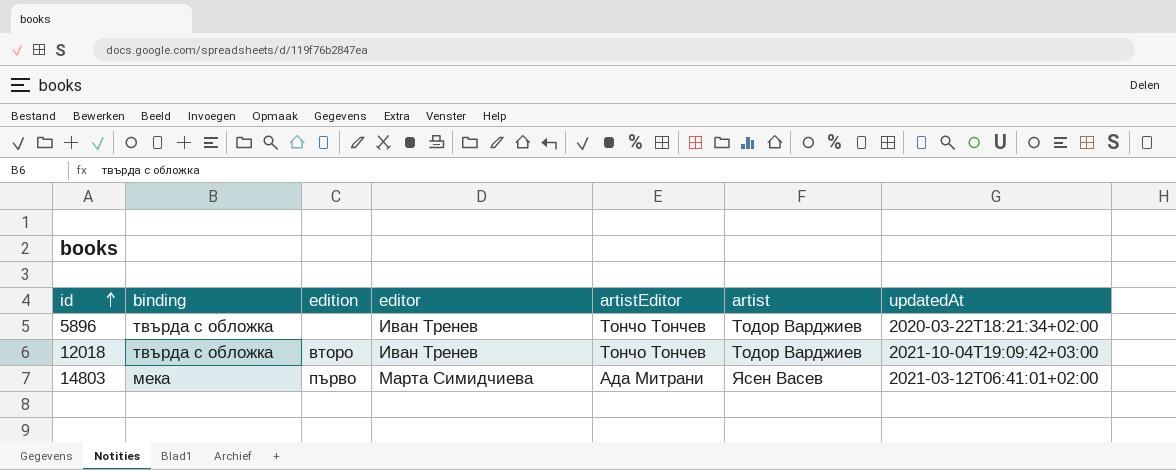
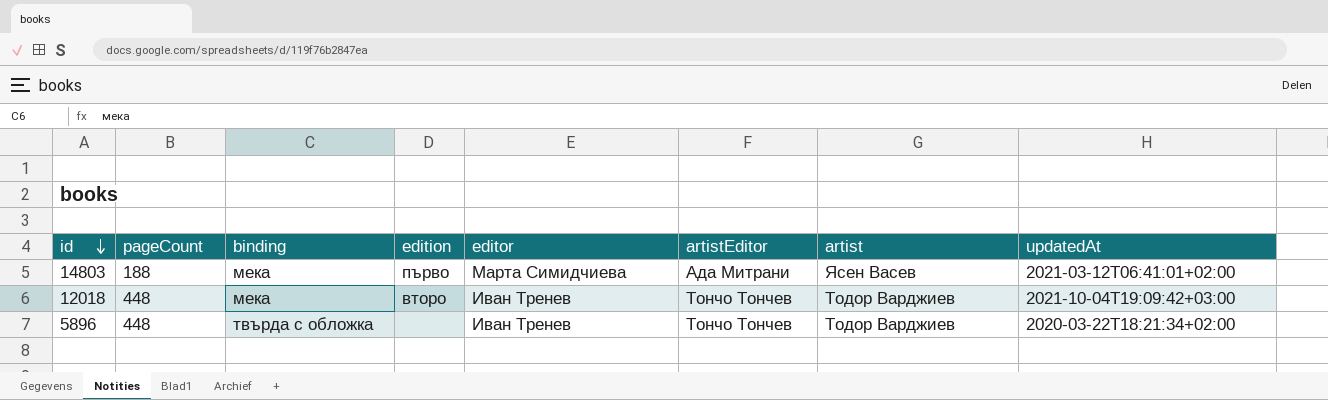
row order: id ascending -> id descending
column pageCount | position: none -> 2
12018 | binding: твърда с обложка -> мека

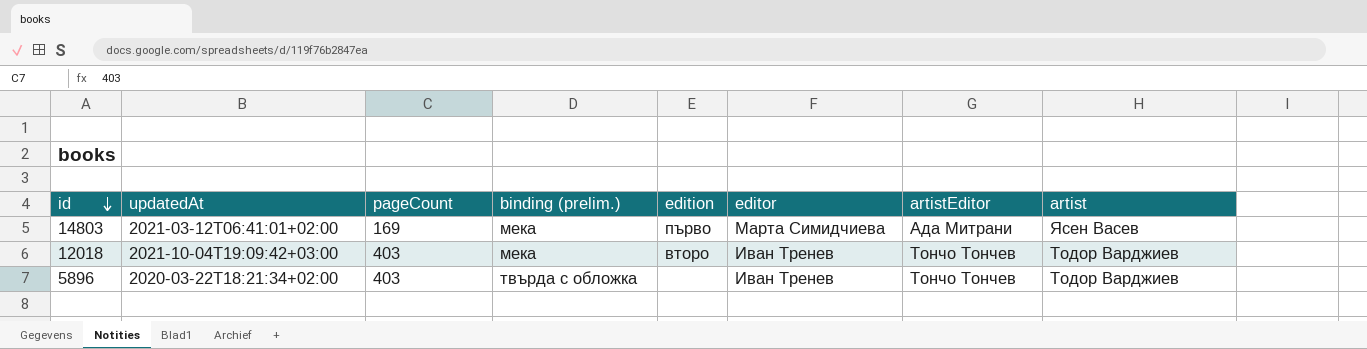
column updatedAt | position: 8 -> 2
column name: binding -> binding (prelim.)
14803 | pageCount: 188 -> 169
12018 | pageCount: 448 -> 403
5896 | pageCount: 448 -> 403

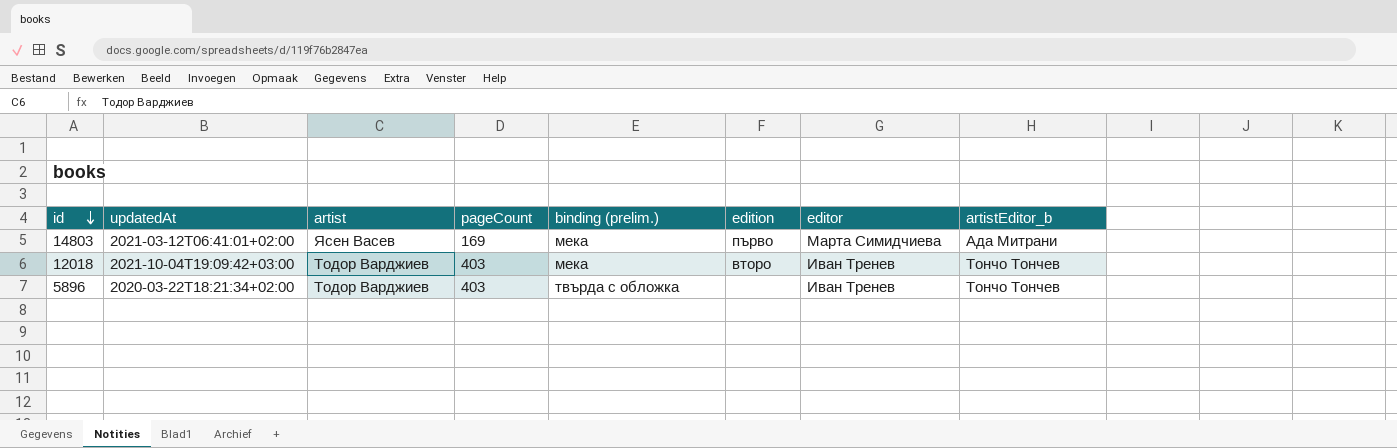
column artist | position: 8 -> 3
column name: artistEditor -> artistEditor_b

